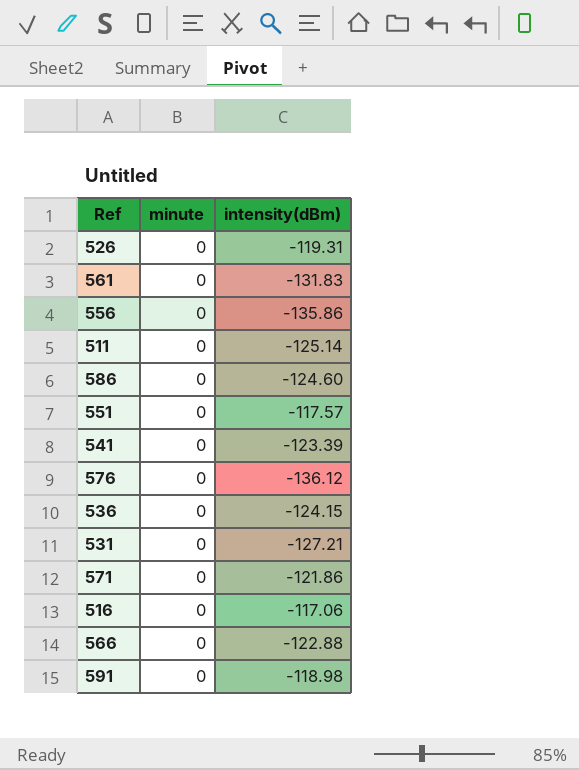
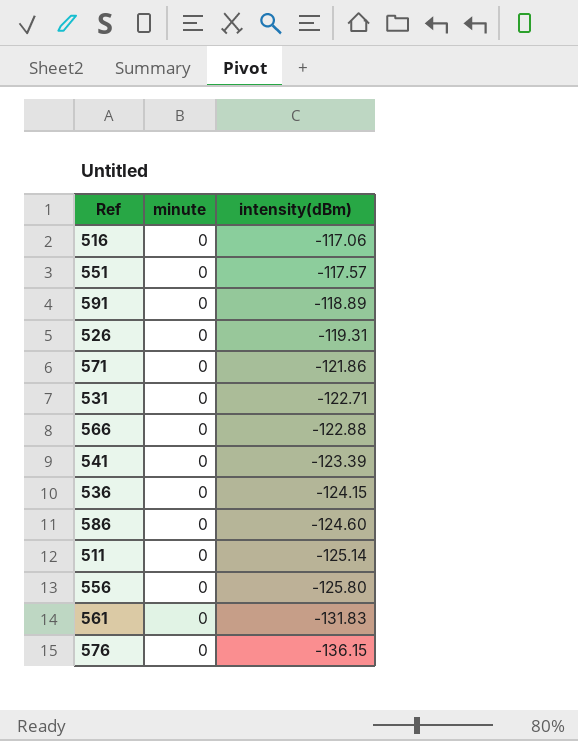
row order: none -> intensity(dBm) descending
591 | intensity(dBm): -118.98 -> -118.89
531 | intensity(dBm): -127.21 -> -122.71
556 | intensity(dBm): -135.86 -> -125.80
576 | intensity(dBm): -136.12 -> -136.15

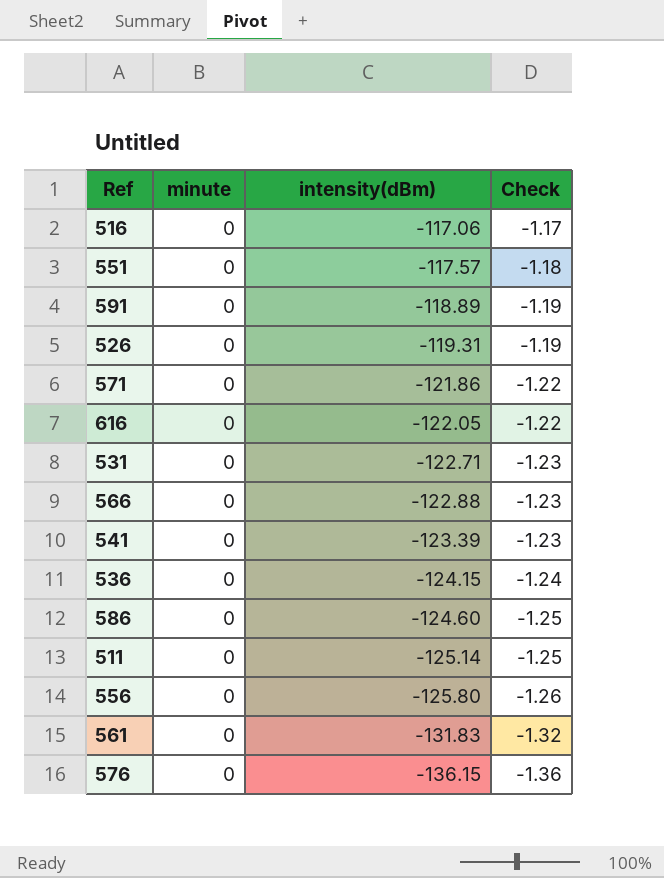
column Check | formula: none -> [intensity(dBm)] * 0.01
row 616: none -> 0 | -122.05 | -1.22

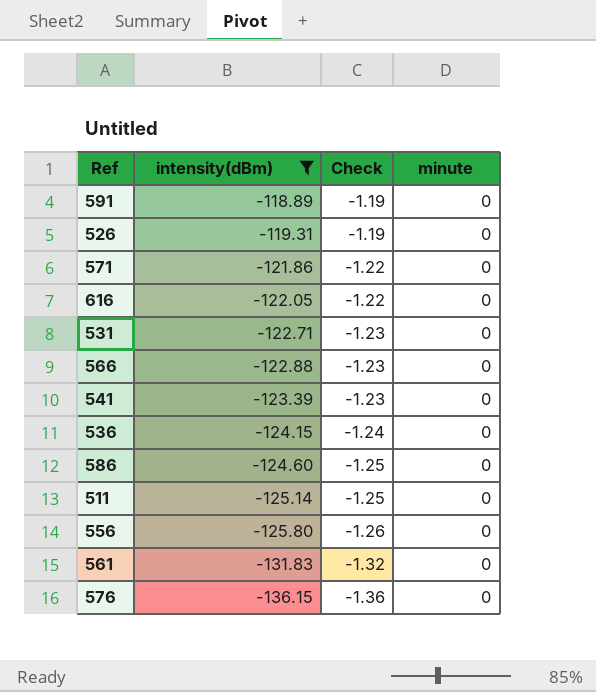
filter: none -> intensity(dBm) <= -118.89
column minute | position: 2 -> 4

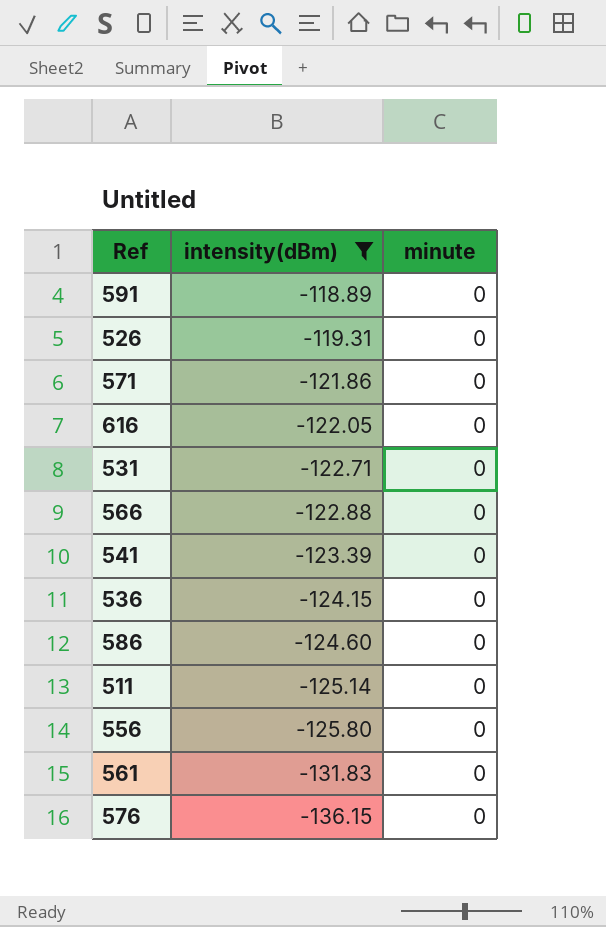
column Check | formula: [intensity(dBm)] * 0.01 -> none

